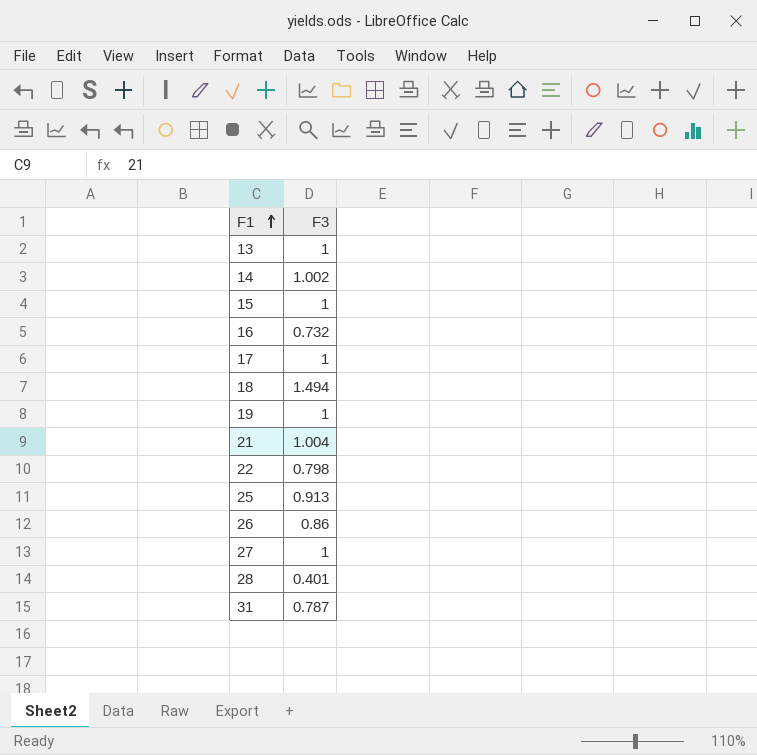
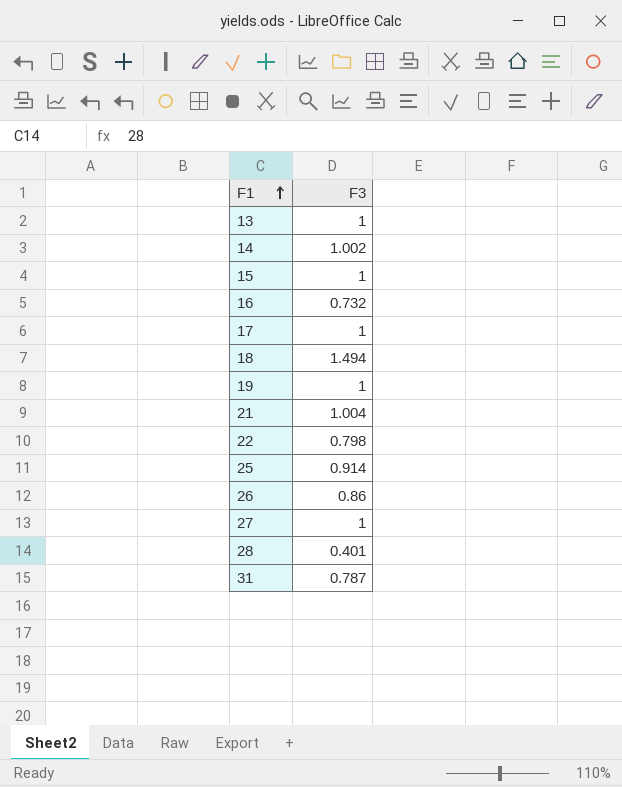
25 | F3: 0.913 -> 0.914

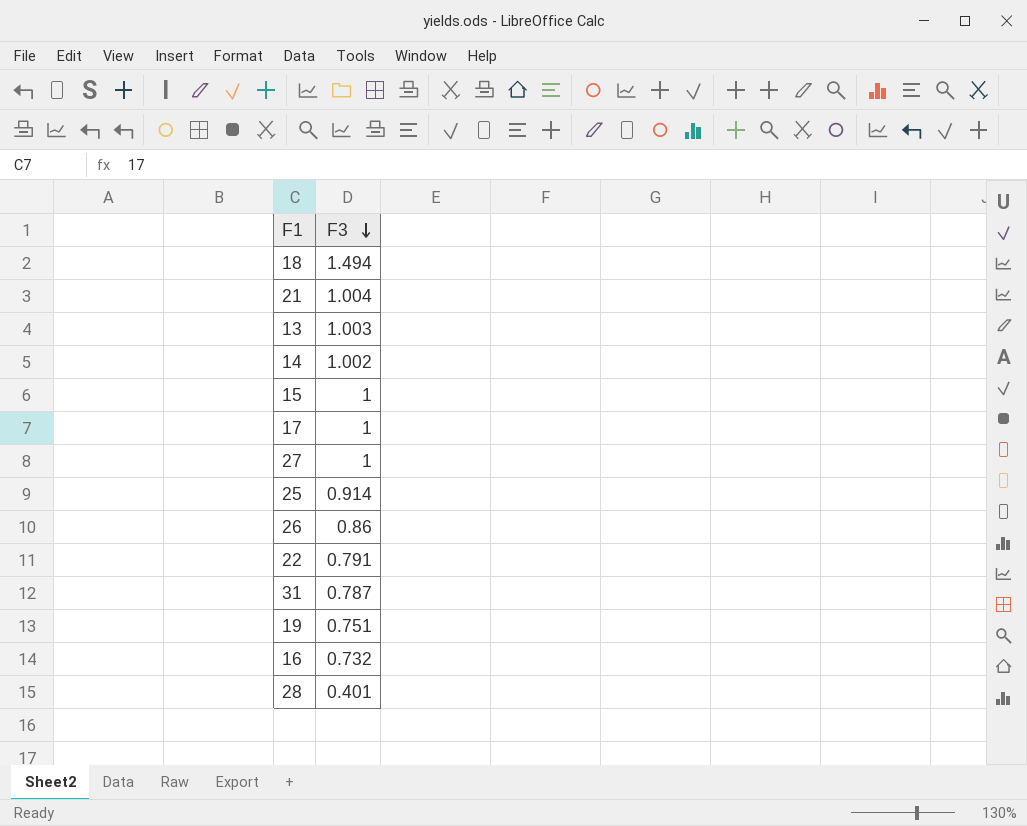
row order: F1 ascending -> F3 descending
13 | F3: 1 -> 1.003
22 | F3: 0.798 -> 0.791
19 | F3: 1 -> 0.751

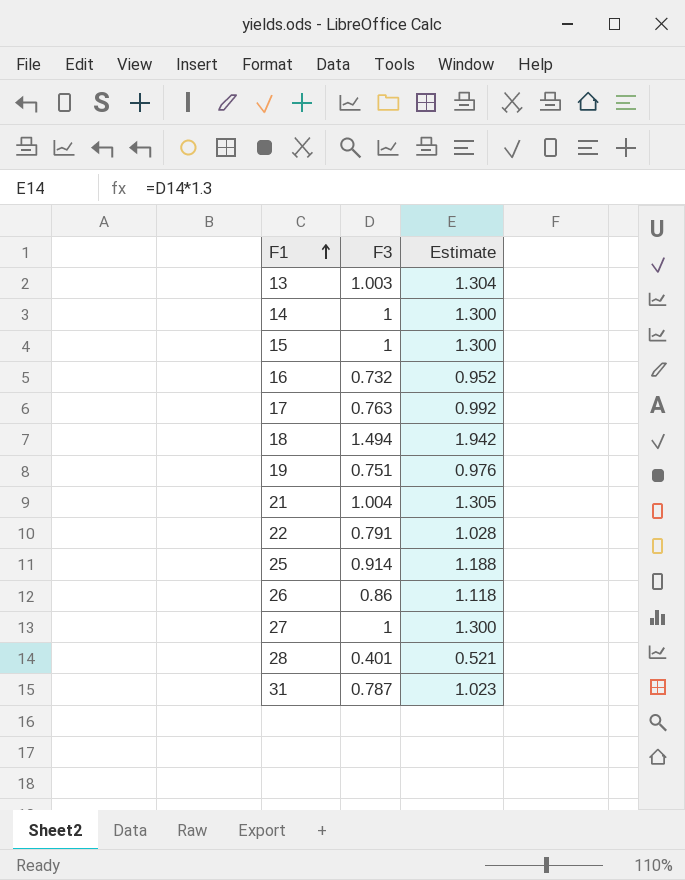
row order: F3 descending -> F1 ascending
column Estimate | formula: none -> [F3] * 1.3
14 | F3: 1.002 -> 1
17 | F3: 1 -> 0.763

